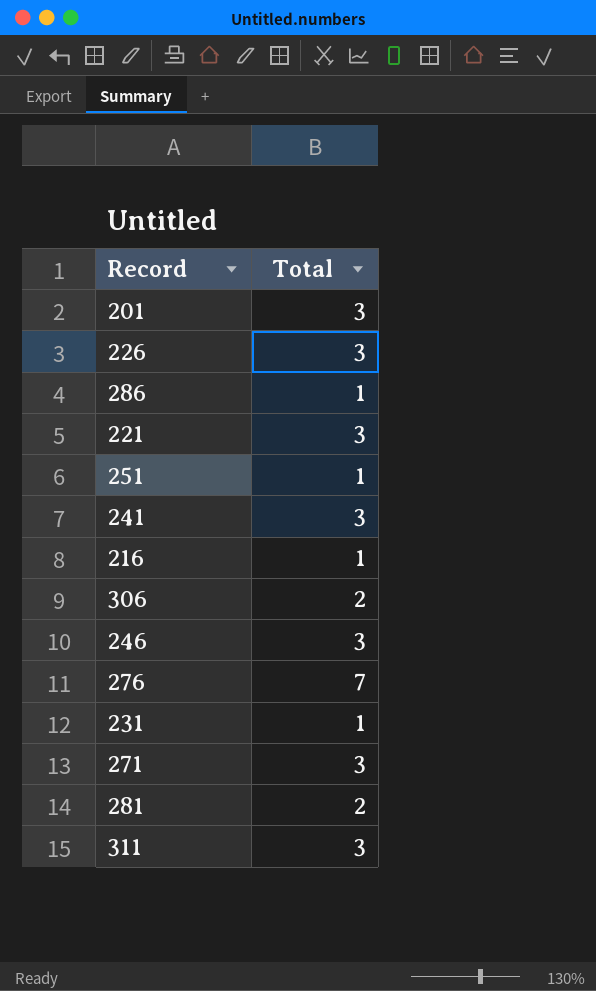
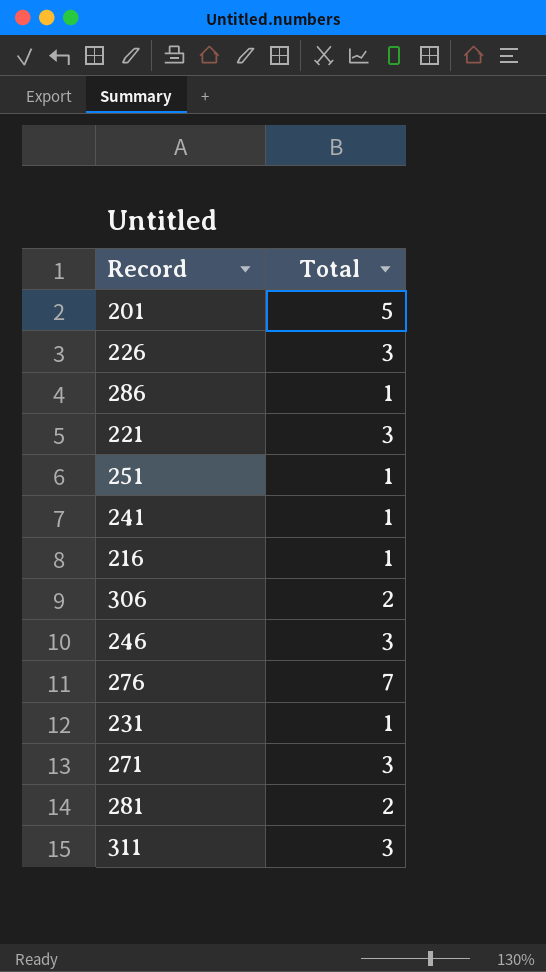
201 | Total: 3 -> 5
241 | Total: 3 -> 1

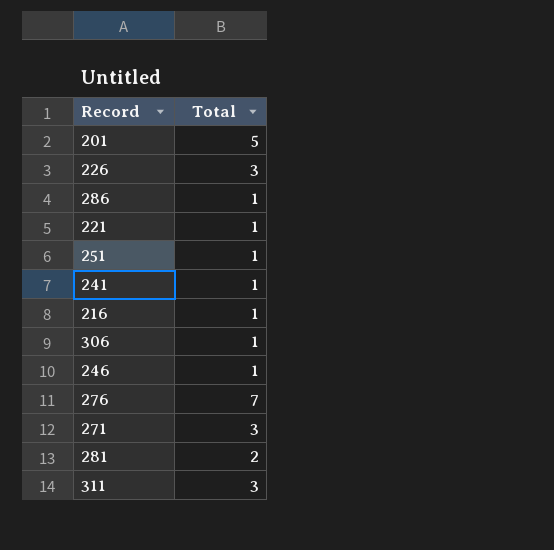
row 231: 1 -> none
221 | Total: 3 -> 1
306 | Total: 2 -> 1
246 | Total: 3 -> 1

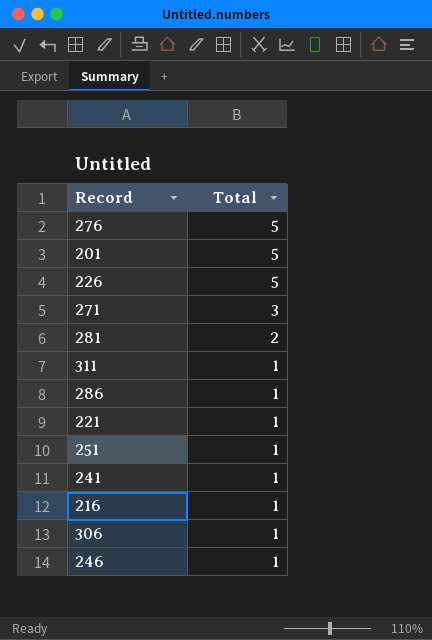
row order: none -> Total descending
276 | Total: 7 -> 5
226 | Total: 3 -> 5
311 | Total: 3 -> 1

